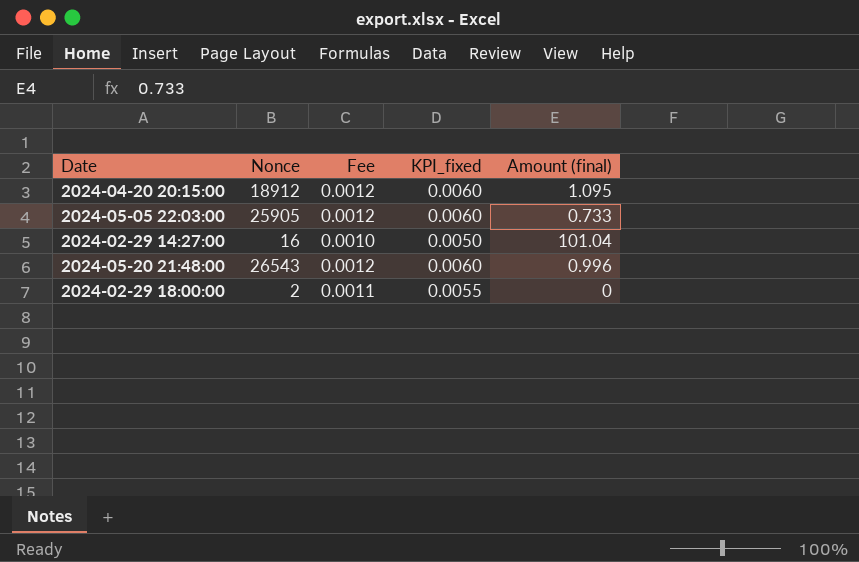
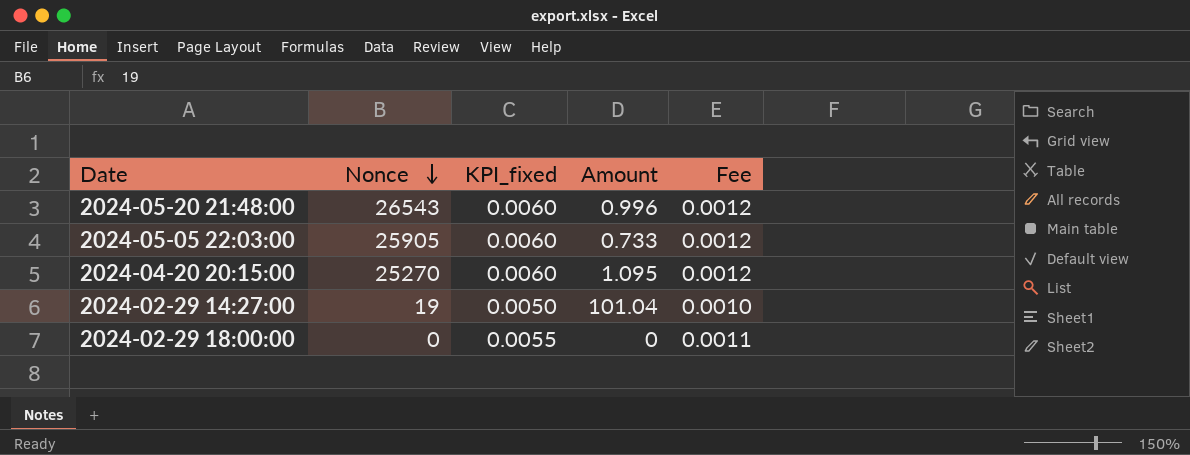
row order: none -> Nonce descending
column name: Amount (final) -> Amount
column Fee | position: 3 -> 5
2024-04-20 20:15:00 | Nonce: 18912 -> 25270
2024-02-29 14:27:00 | Nonce: 16 -> 19
2024-02-29 18:00:00 | Nonce: 2 -> 0

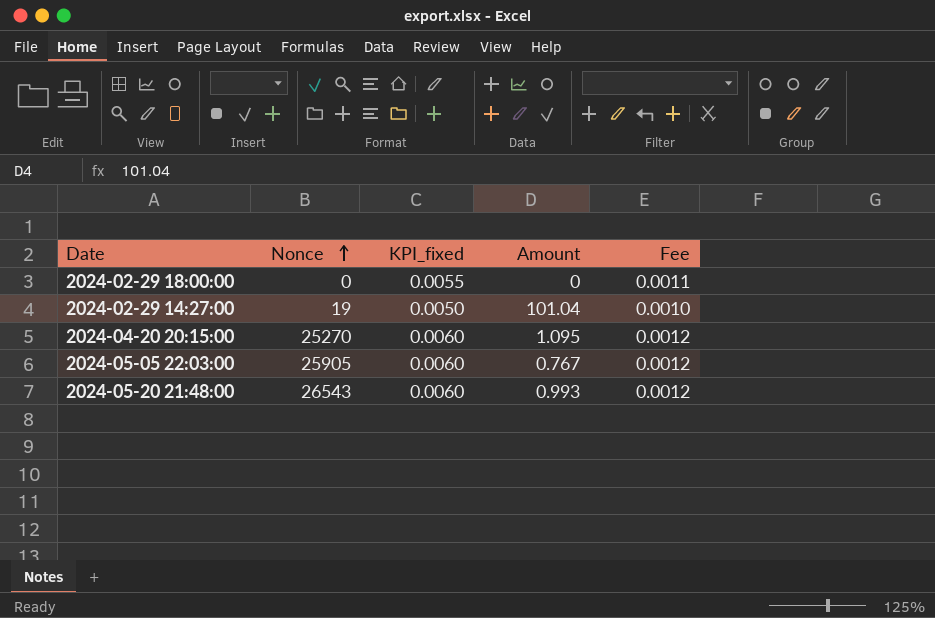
row order: Nonce descending -> Nonce ascending
2024-05-05 22:03:00 | Amount: 0.733 -> 0.767
2024-05-20 21:48:00 | Amount: 0.996 -> 0.993

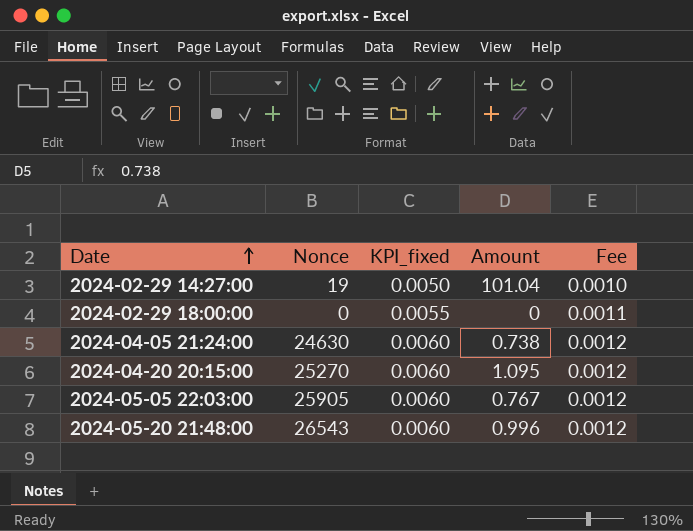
row order: Nonce ascending -> Date ascending
row 2024-04-05 21:24:00: none -> 24630 | 0.0060 | 0.738 | 0.0012
2024-05-20 21:48:00 | Amount: 0.993 -> 0.996

